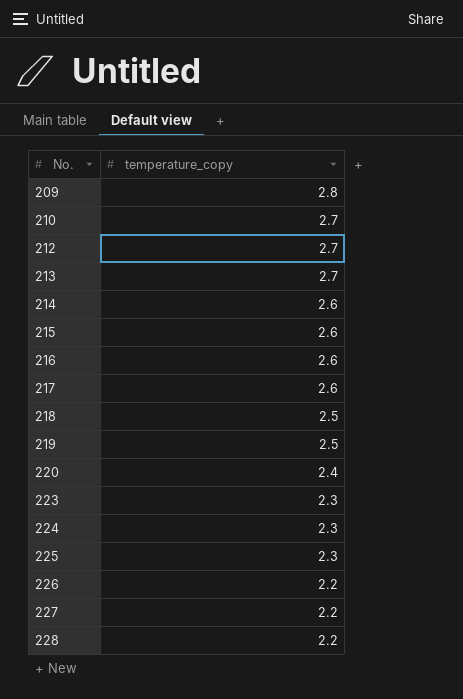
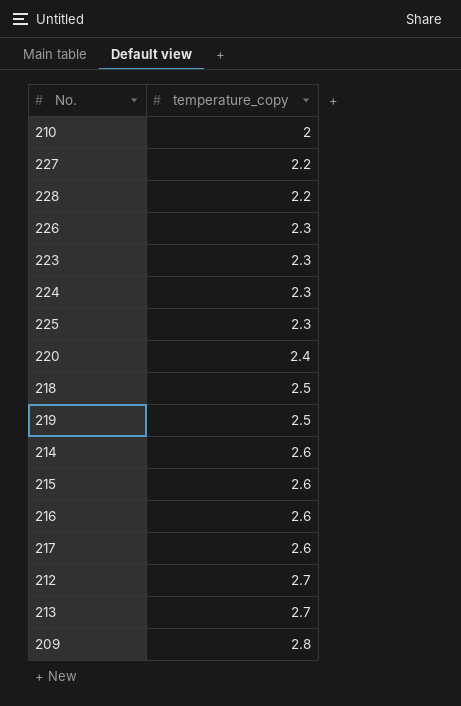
row order: No. ascending -> temperature_copy ascending
210 | temperature_copy: 2.7 -> 2
226 | temperature_copy: 2.2 -> 2.3

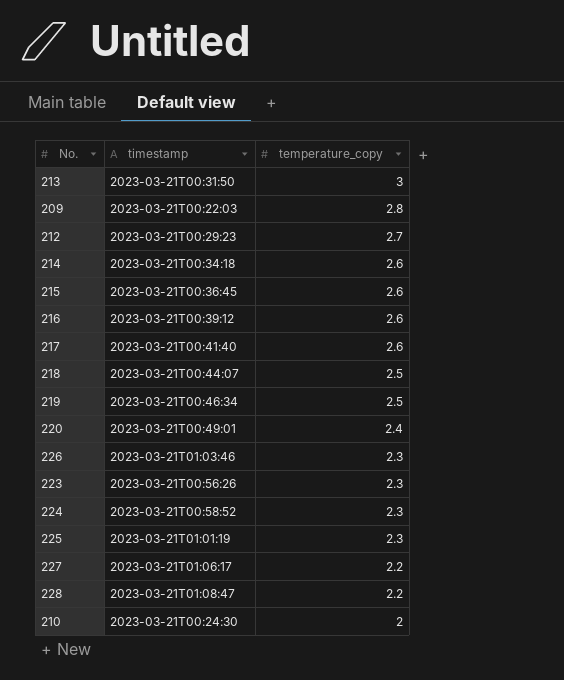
row order: temperature_copy ascending -> temperature_copy descending
column timestamp | position: none -> 2
213 | temperature_copy: 2.7 -> 3

